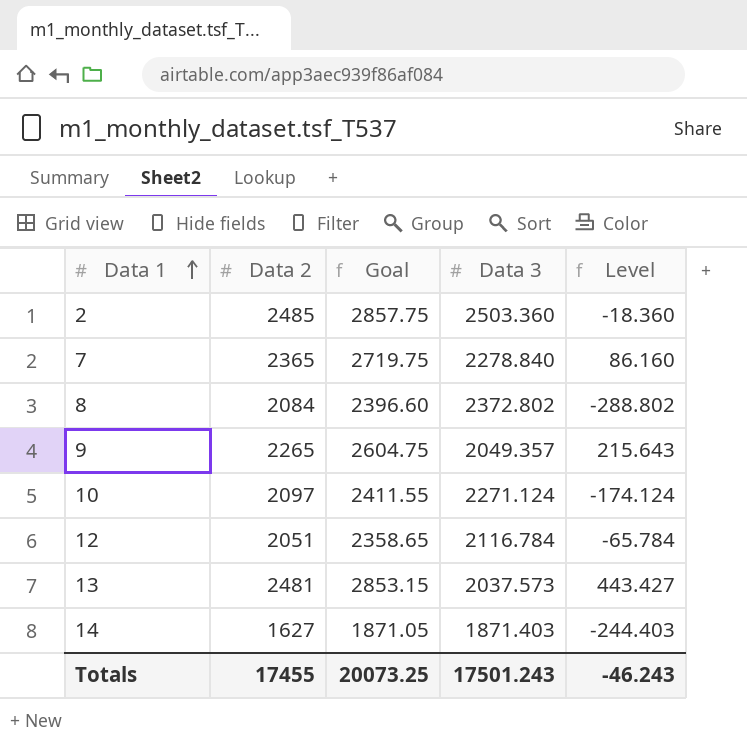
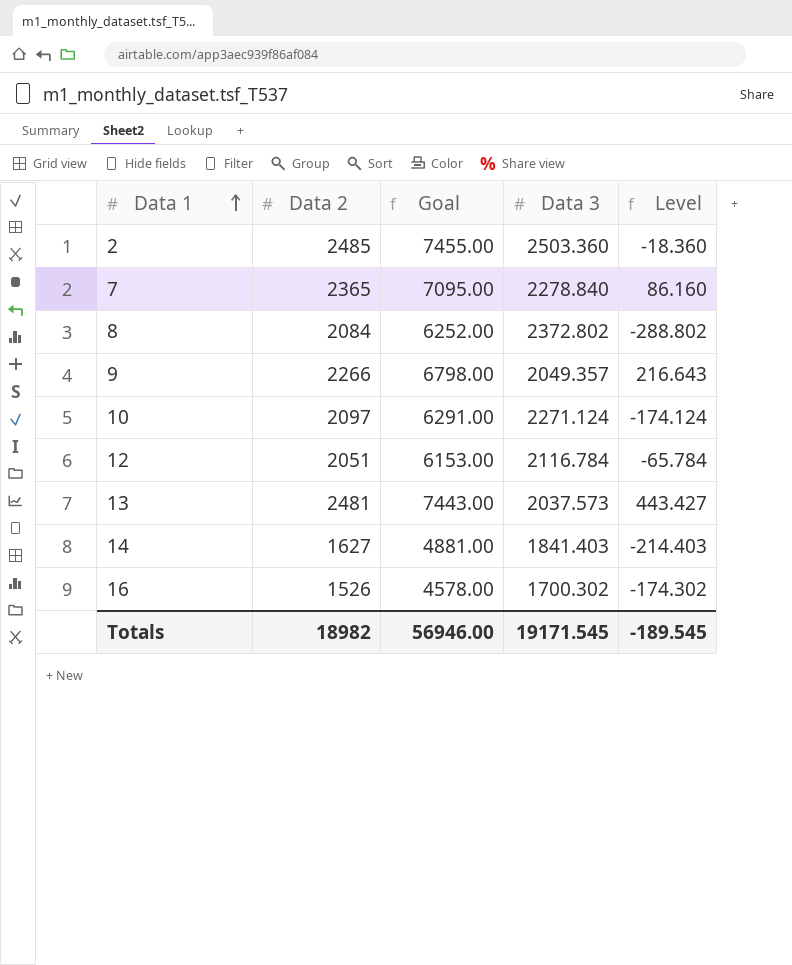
column Goal | formula: [Data 2] * 1.15 -> [Data 2] * 3
9 | Data 2: 2265 -> 2266
9 | Level: 215.643 -> 216.643
14 | Data 3: 1871.403 -> 1841.403
14 | Level: -244.403 -> -214.403
row 16: none -> 1526 | 4578.00 | 1700.302 | -174.302
Totals | Data 2: 17455 -> 18982
Totals | Goal: 20073.25 -> 56946.00
Totals | Data 3: 17501.243 -> 19171.545
Totals | Level: -46.243 -> -189.545

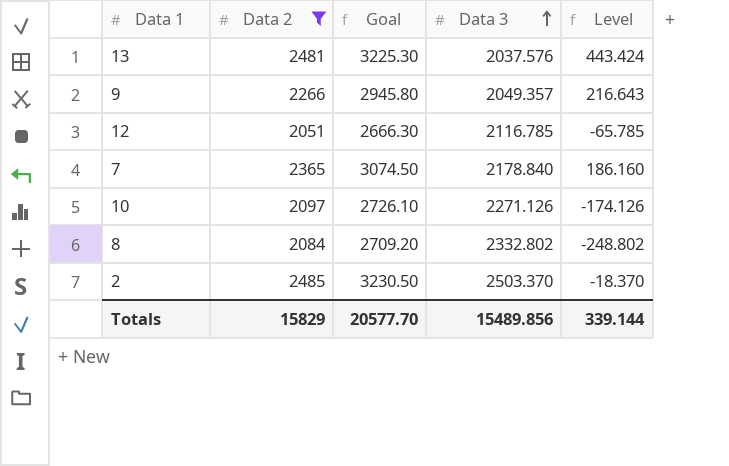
filter: none -> Data 2 >= 2051
row order: Data 1 ascending -> Data 3 ascending
column Goal | formula: [Data 2] * 3 -> [Data 2] * 1.3
13 | Data 3: 2037.573 -> 2037.576
13 | Level: 443.427 -> 443.424
12 | Data 3: 2116.784 -> 2116.785
12 | Level: -65.784 -> -65.785
7 | Data 3: 2278.840 -> 2178.840
7 | Level: 86.160 -> 186.160
10 | Data 3: 2271.124 -> 2271.126
10 | Level: -174.124 -> -174.126
8 | Data 3: 2372.802 -> 2332.802
8 | Level: -288.802 -> -248.802
2 | Data 3: 2503.360 -> 2503.370
2 | Level: -18.360 -> -18.370
Totals | Data 2: 18982 -> 15829
Totals | Goal: 56946.00 -> 20577.70
Totals | Data 3: 19171.545 -> 15489.856
Totals | Level: -189.545 -> 339.144

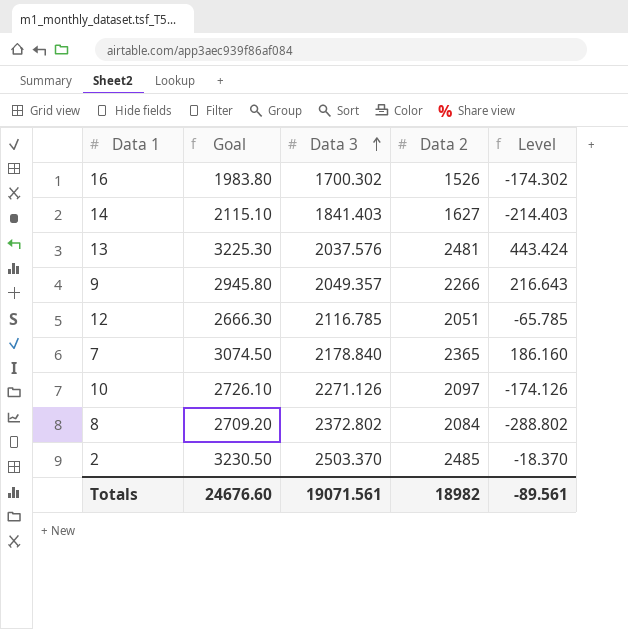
filter: Data 2 >= 2051 -> none
column Data 2 | position: 2 -> 4
8 | Data 3: 2332.802 -> 2372.802
8 | Level: -248.802 -> -288.802
Totals | Goal: 20577.70 -> 24676.60
Totals | Data 3: 15489.856 -> 19071.561
Totals | Data 2: 15829 -> 18982
Totals | Level: 339.144 -> -89.561

